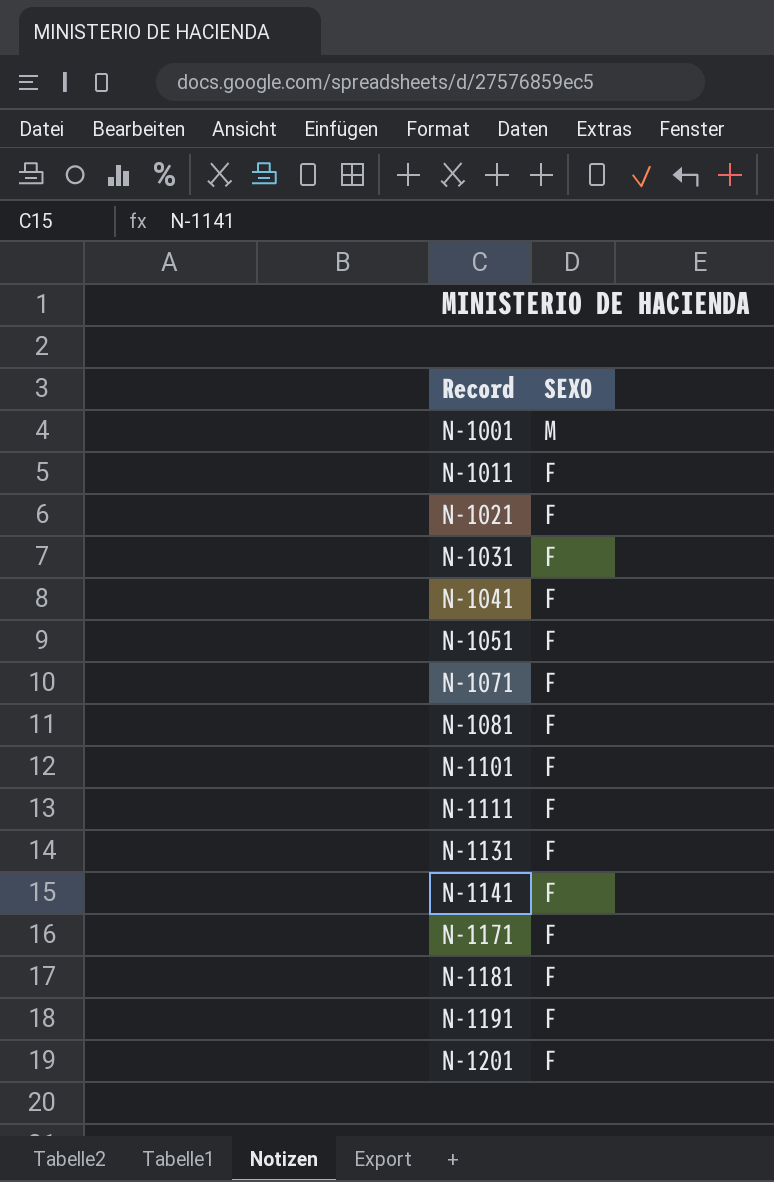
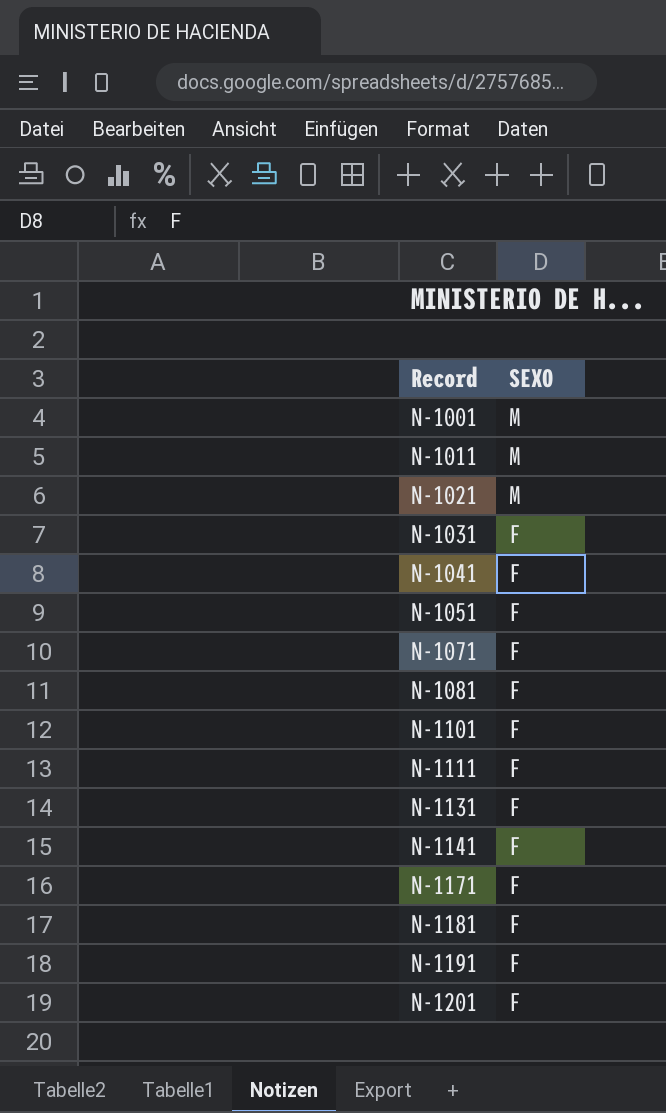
N-1011 | SEXO: F -> M
N-1021 | SEXO: F -> M

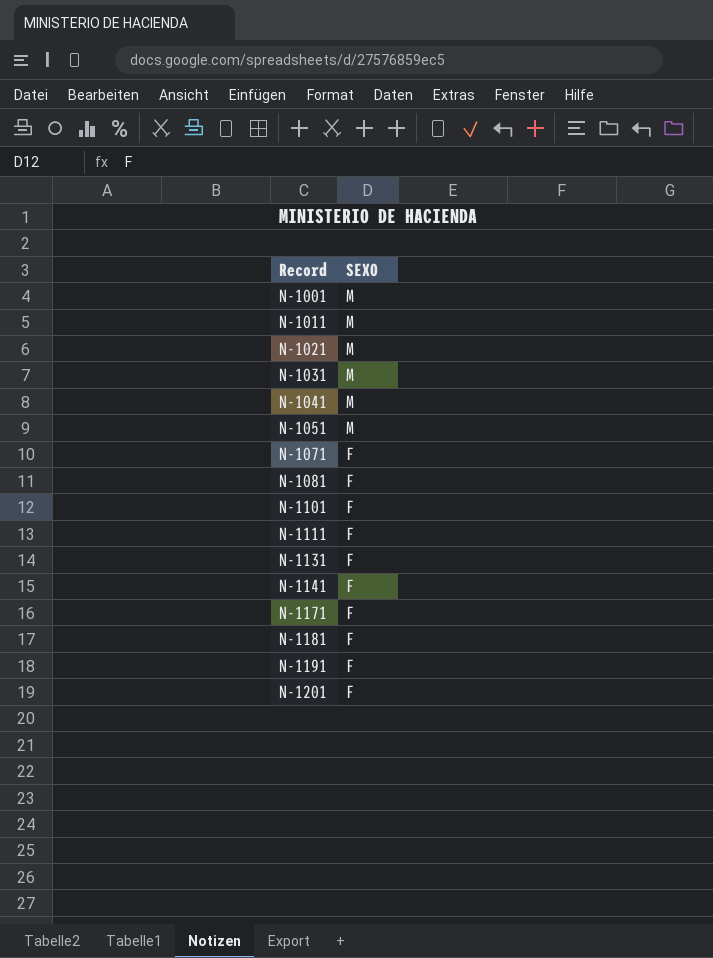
N-1031 | SEXO: F -> M
N-1041 | SEXO: F -> M
N-1051 | SEXO: F -> M

